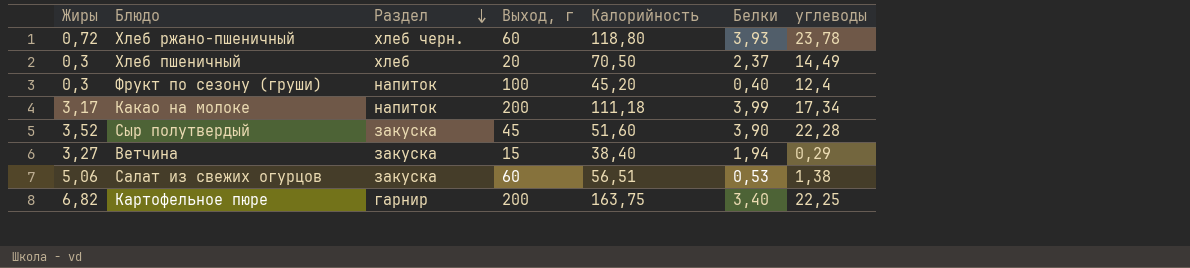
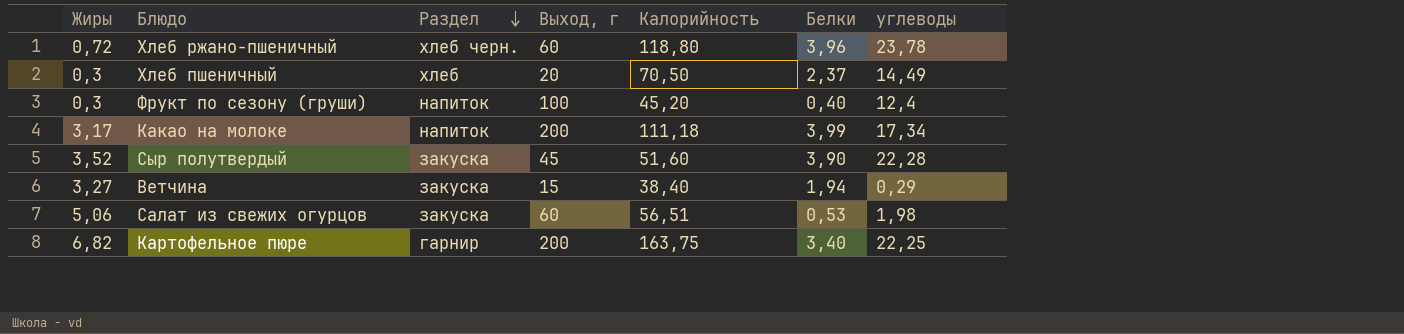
Хлеб ржано-пшеничный | Белки: 3,93 -> 3,96
Салат из свежих огурцов | углеводы: 1,38 -> 1,98

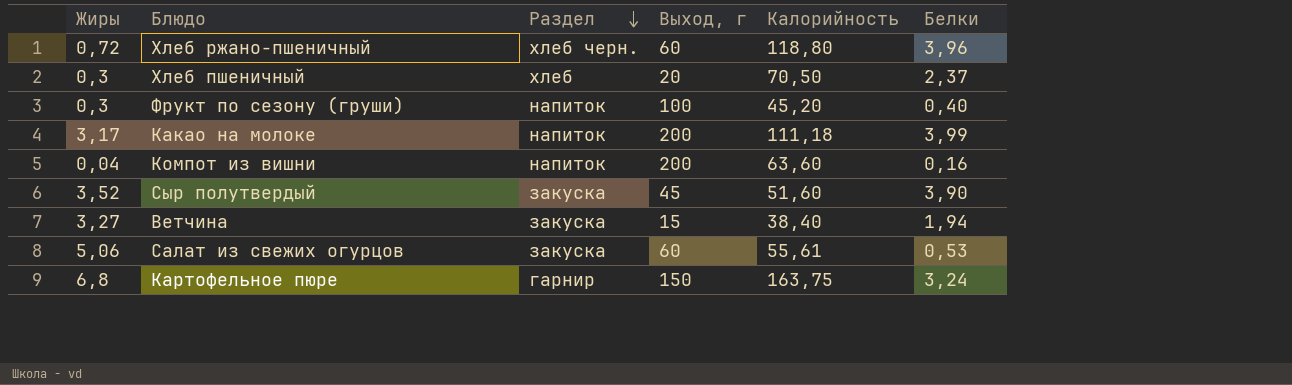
column углеводы | position: 7 -> none
row Компот из вишни: none -> 0,04 | напиток | 200 | 63,60 | 0,16
Салат из свежих огурцов | Калорийность: 56,51 -> 55,61
Картофельное пюре | Жиры: 6,82 -> 6,8
Картофельное пюре | Выход, г: 200 -> 150
Картофельное пюре | Белки: 3,40 -> 3,24

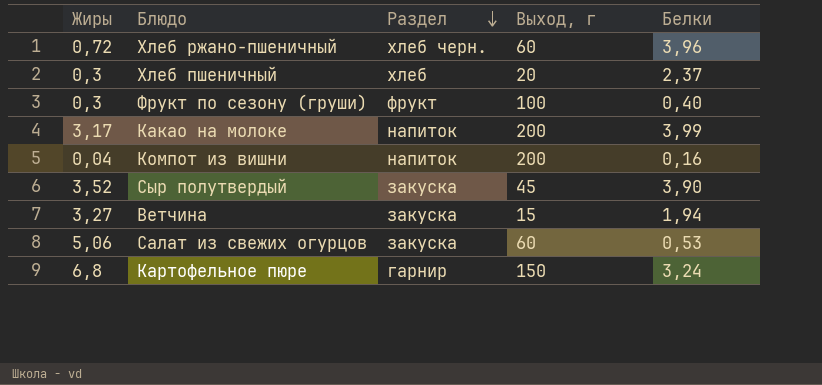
column Калорийность | position: 5 -> none
Фрукт по сезону (груши) | Раздел: напиток -> фрукт

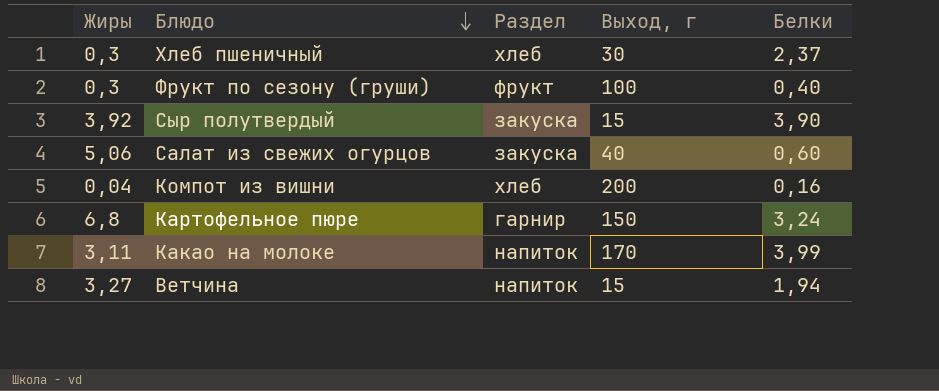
row order: Раздел descending -> Блюдо descending
row Хлеб ржано-пшеничный: 0,72 | хлеб черн. | 60 | 3,96 -> none
Хлеб пшеничный | Выход, г: 20 -> 30
Сыр полутвердый | Жиры: 3,52 -> 3,92
Сыр полутвердый | Выход, г: 45 -> 15
Салат из свежих огурцов | Выход, г: 60 -> 40
Салат из свежих огурцов | Белки: 0,53 -> 0,60
Компот из вишни | Раздел: напиток -> хлеб
Какао на молоке | Жиры: 3,17 -> 3,11
Какао на молоке | Выход, г: 200 -> 170
Ветчина | Раздел: закуска -> напиток

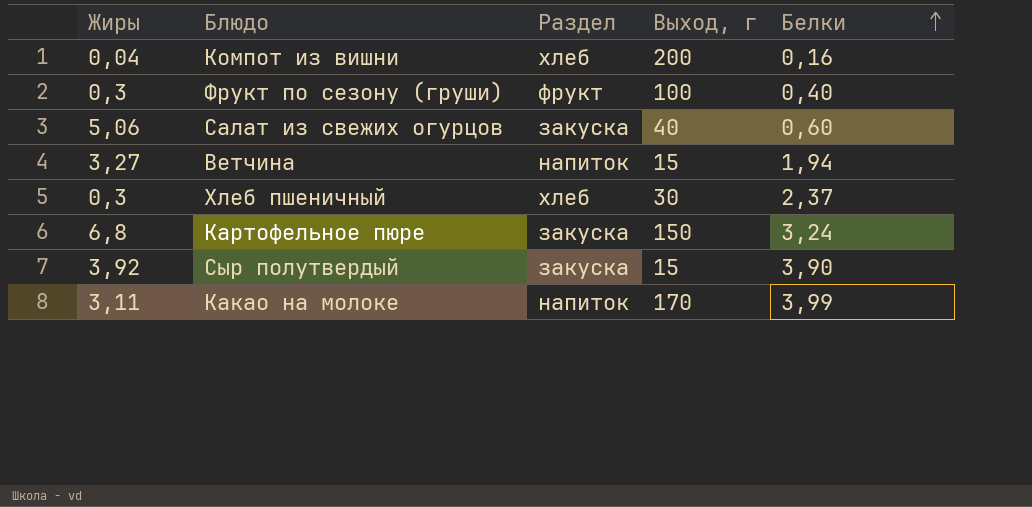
row order: Блюдо descending -> Белки ascending
Картофельное пюре | Раздел: гарнир -> закуска

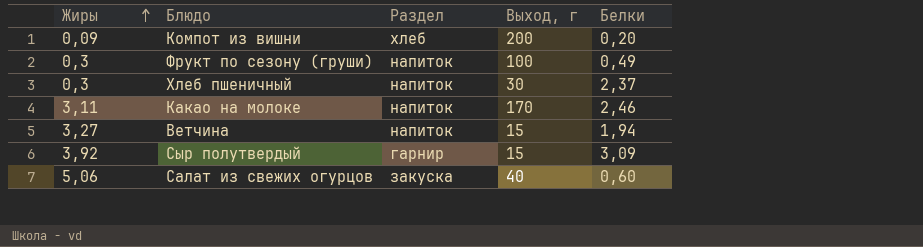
row order: Белки ascending -> Жиры ascending
row Картофельное пюре: 6,8 | закуска | 150 | 3,24 -> none
Компот из вишни | Жиры: 0,04 -> 0,09
Компот из вишни | Белки: 0,16 -> 0,20
Фрукт по сезону (груши) | Раздел: фрукт -> напиток
Фрукт по сезону (груши) | Белки: 0,40 -> 0,49
Хлеб пшеничный | Раздел: хлеб -> напиток
Какао на молоке | Белки: 3,99 -> 2,46
Сыр полутвердый | Раздел: закуска -> гарнир
Сыр полутвердый | Белки: 3,90 -> 3,09

